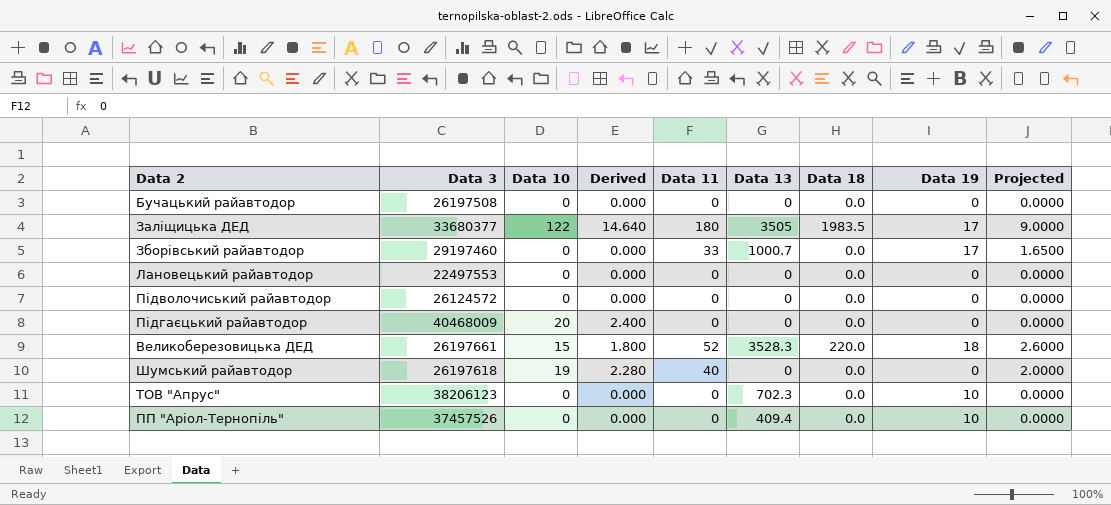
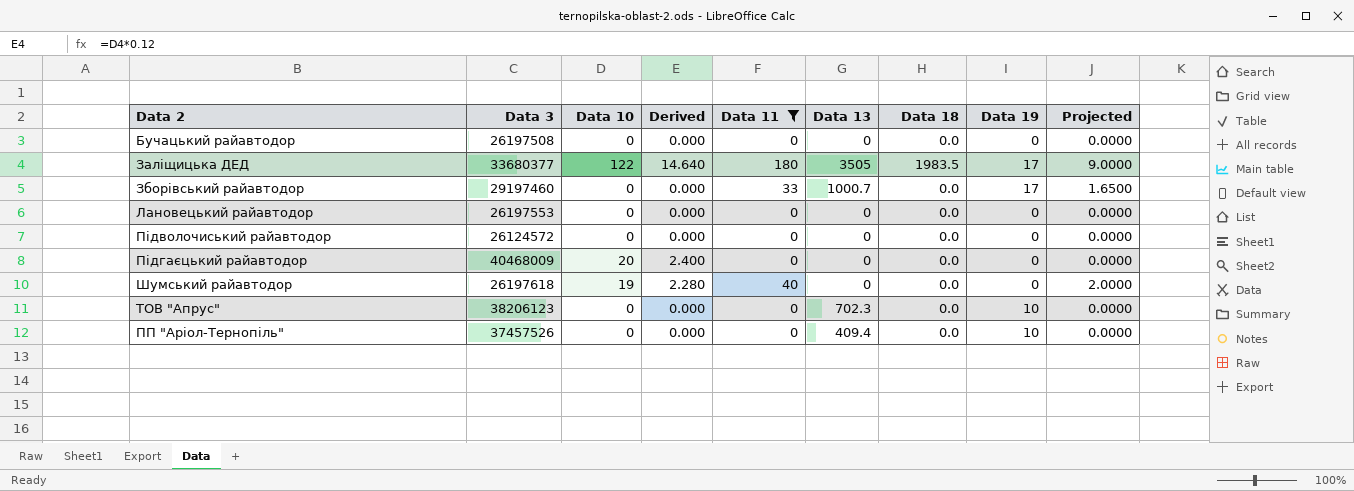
filter: none -> Data 11 != 52
Лановецький райавтодор | Data 3: 22497553 -> 26197553

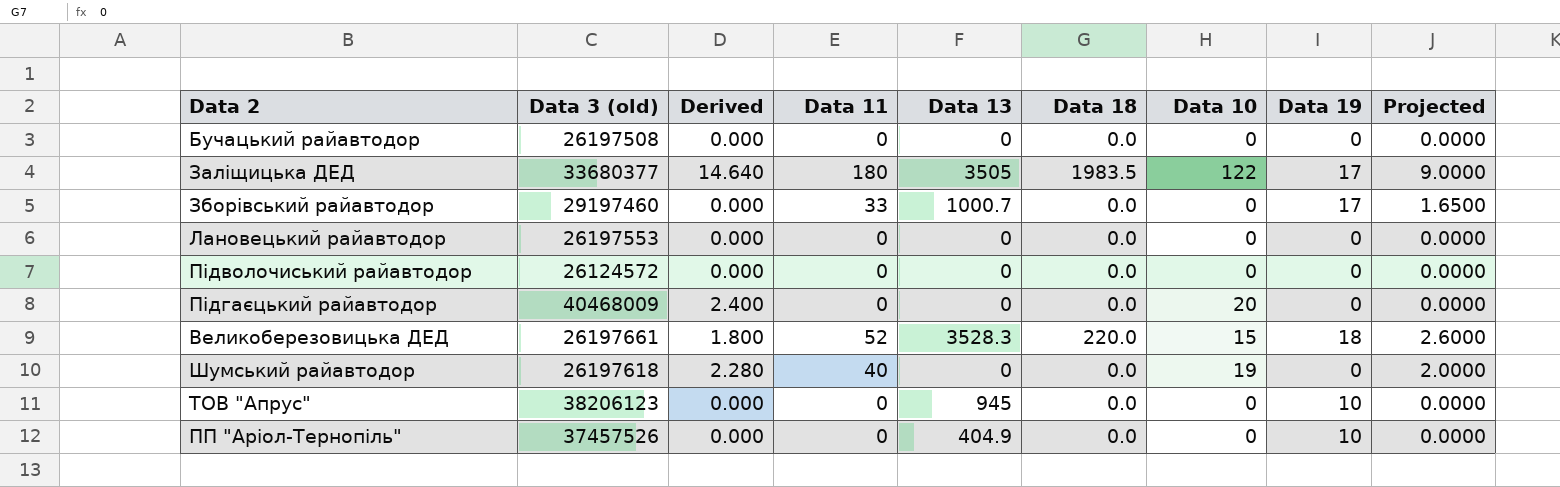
filter: Data 11 != 52 -> none
column name: Data 3 -> Data 3 (old)
column Data 10 | position: 3 -> 7
ТОВ "Апрус" | Data 13: 702.3 -> 945
ПП "Аріол-Тернопіль" | Data 13: 409.4 -> 404.9

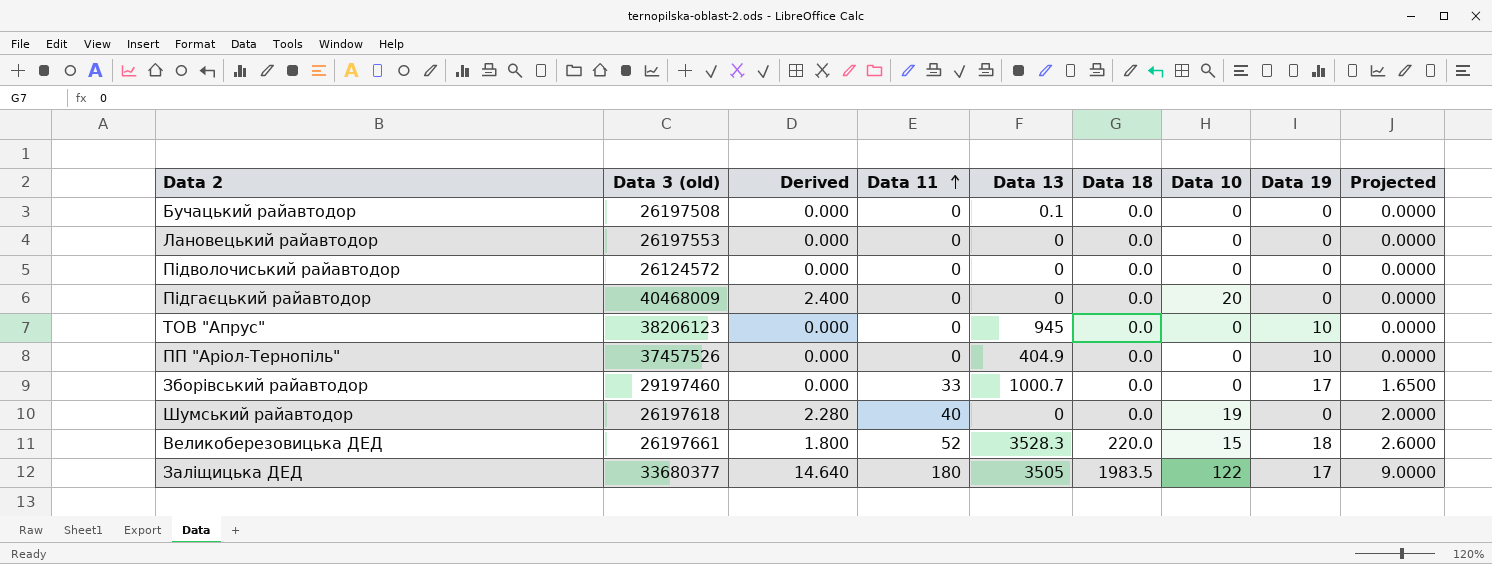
row order: none -> Data 11 ascending
Бучацький райавтодор | Data 13: 0 -> 0.1

